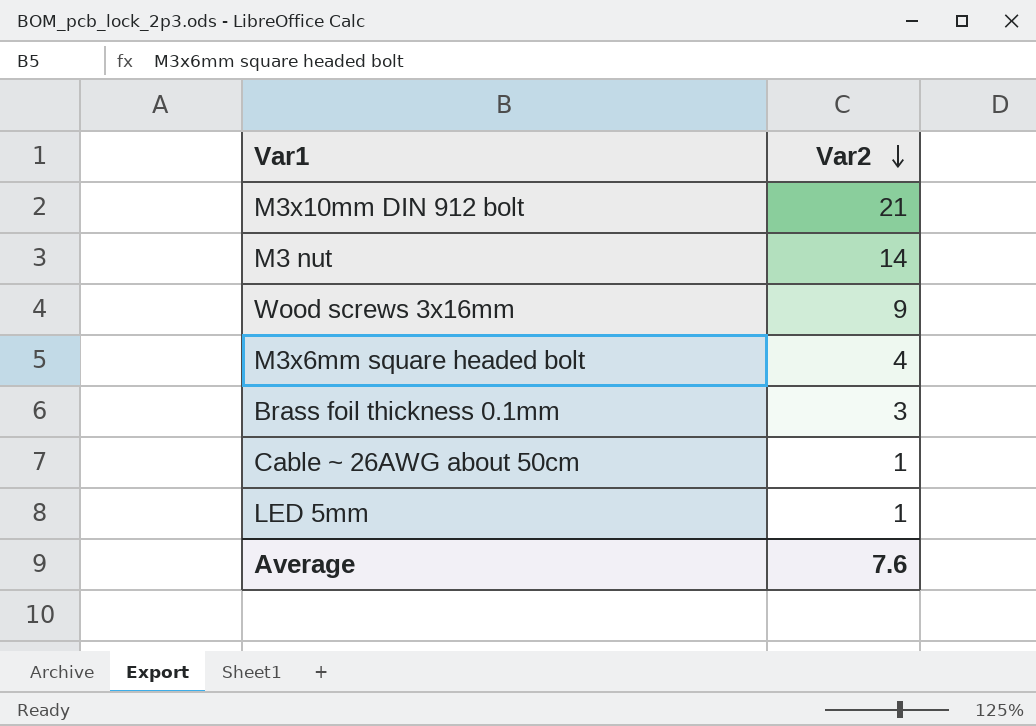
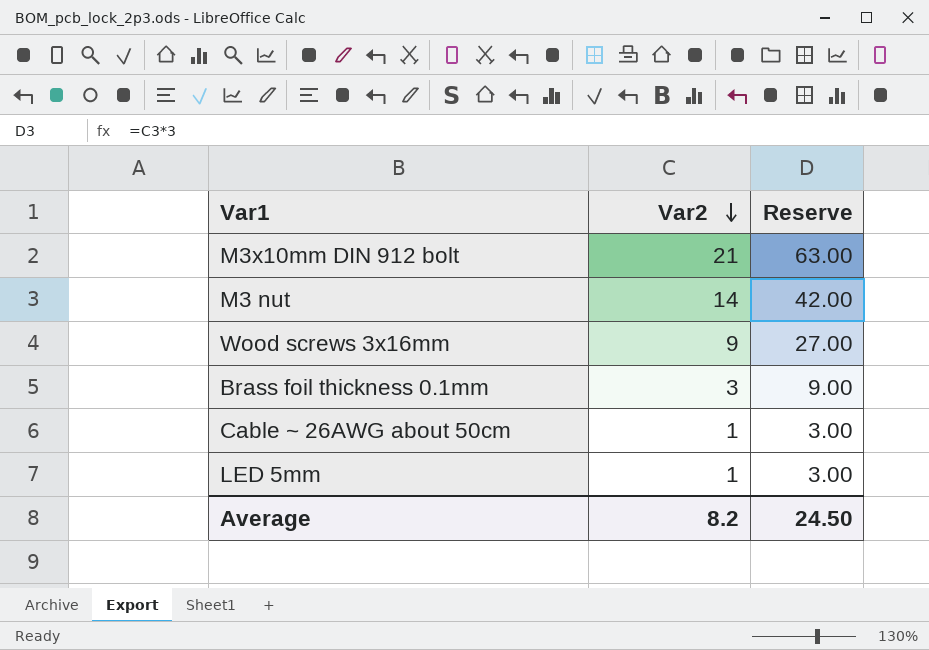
column Reserve | formula: none -> [Var2] * 3
row M3x6mm square headed bolt: 4 -> none
Average | Var2: 7.6 -> 8.2

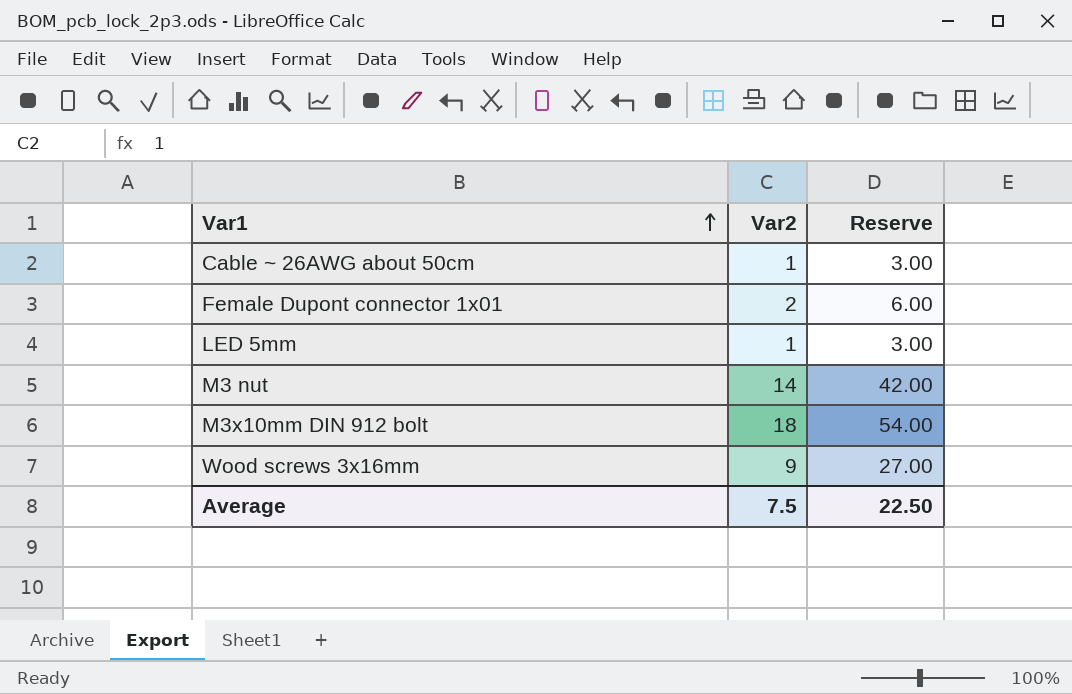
row order: Var2 descending -> Var1 ascending
row Brass foil thickness 0.1mm: 3 | 9.00 -> none
row Female Dupont connector 1x01: none -> 2 | 6.00
M3x10mm DIN 912 bolt | Var2: 21 -> 18
M3x10mm DIN 912 bolt | Reserve: 63.00 -> 54.00
Average | Var2: 8.2 -> 7.5
Average | Reserve: 24.50 -> 22.50

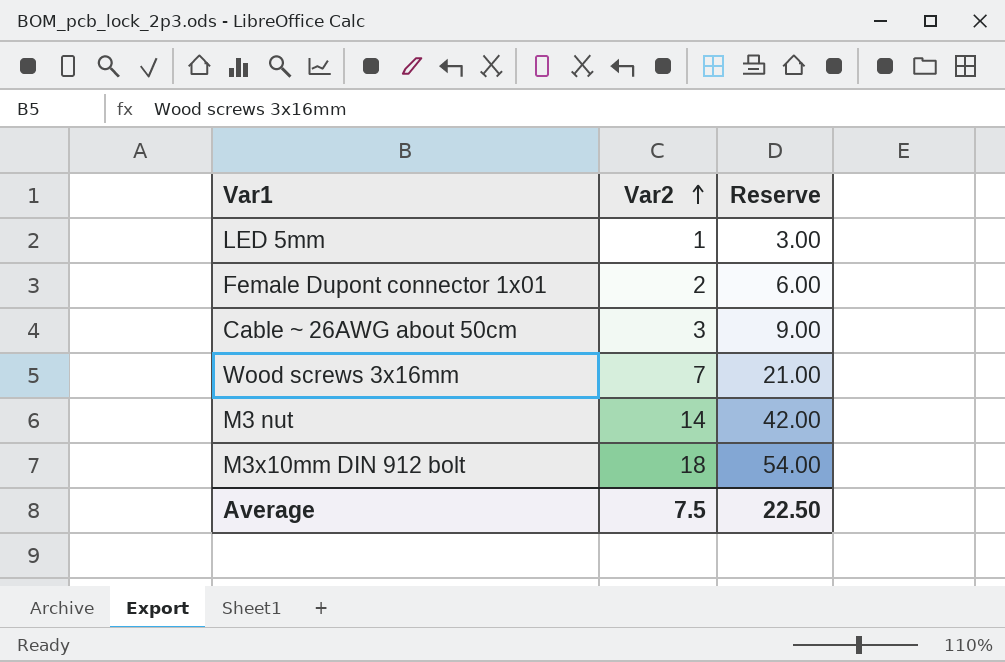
row order: Var1 ascending -> Var2 ascending
Cable ~ 26AWG about 50cm | Var2: 1 -> 3
Cable ~ 26AWG about 50cm | Reserve: 3.00 -> 9.00
Wood screws 3x16mm | Var2: 9 -> 7
Wood screws 3x16mm | Reserve: 27.00 -> 21.00

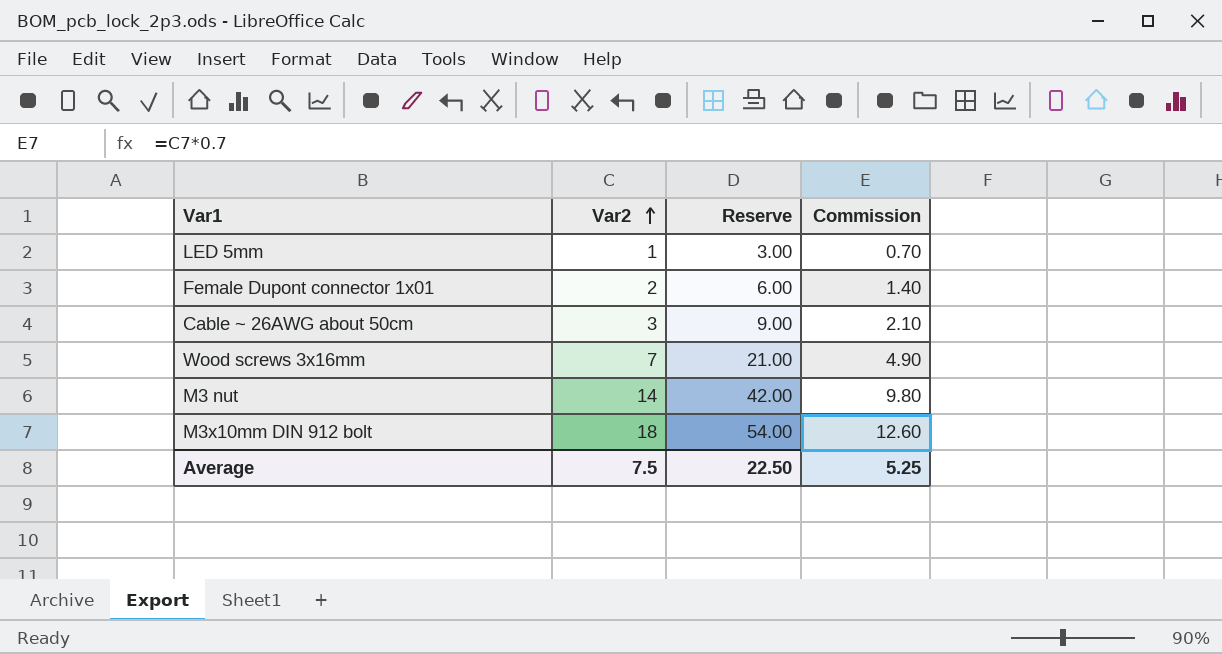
column Commission | formula: none -> [Var2] * 0.7

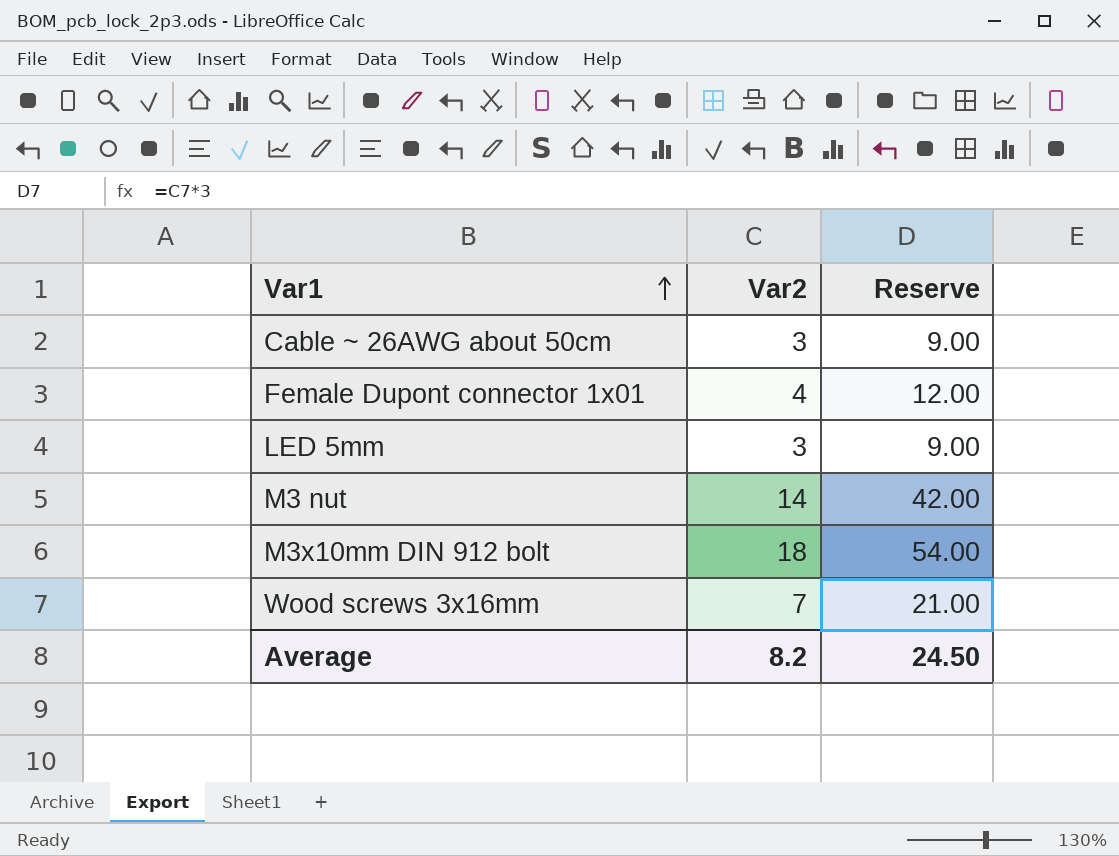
row order: Var2 ascending -> Var1 ascending
column Commission | formula: [Var2] * 0.7 -> none
Female Dupont connector 1x01 | Var2: 2 -> 4
Female Dupont connector 1x01 | Reserve: 6.00 -> 12.00
LED 5mm | Var2: 1 -> 3
LED 5mm | Reserve: 3.00 -> 9.00
Average | Var2: 7.5 -> 8.2
Average | Reserve: 22.50 -> 24.50

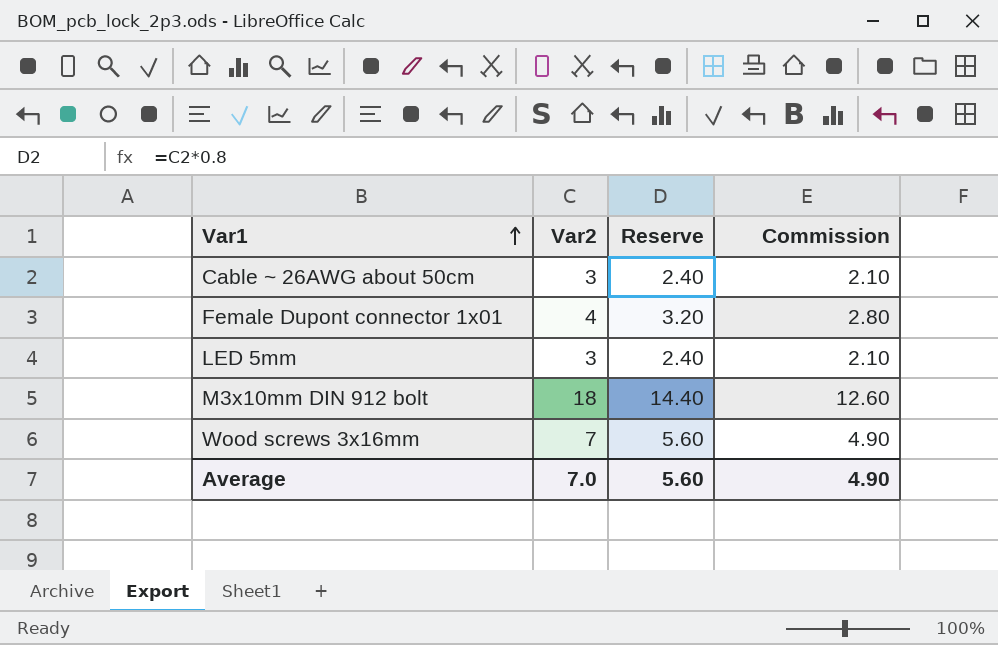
column Reserve | formula: [Var2] * 3 -> [Var2] * 0.8
column Commission | formula: none -> [Var2] * 0.7
row M3 nut: 14 | 42.00 -> none
Average | Var2: 8.2 -> 7.0
Average | Reserve: 24.50 -> 5.60

